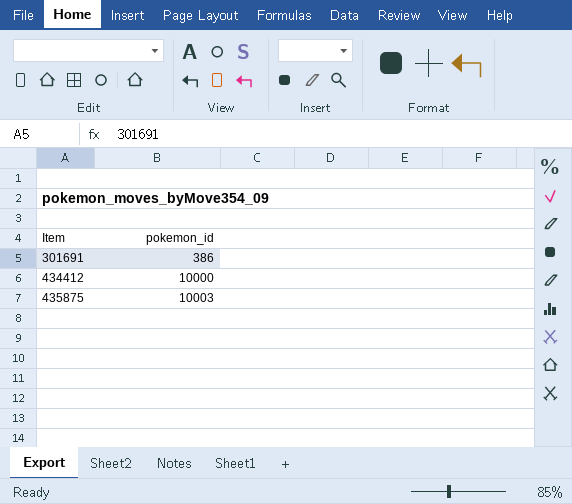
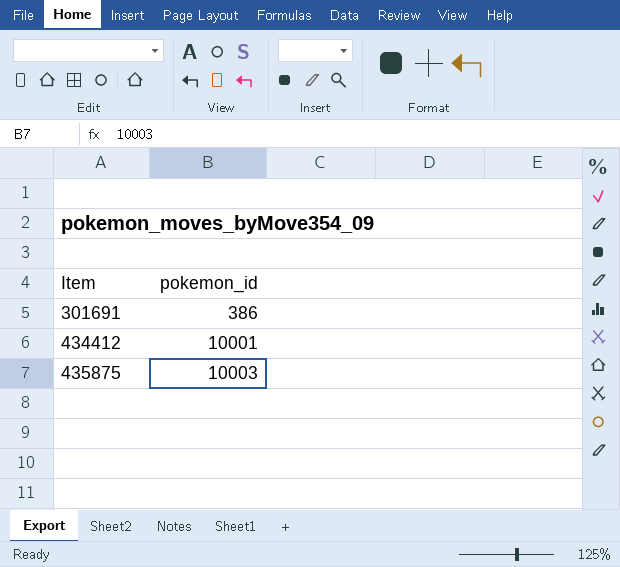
434412 | pokemon_id: 10000 -> 10001

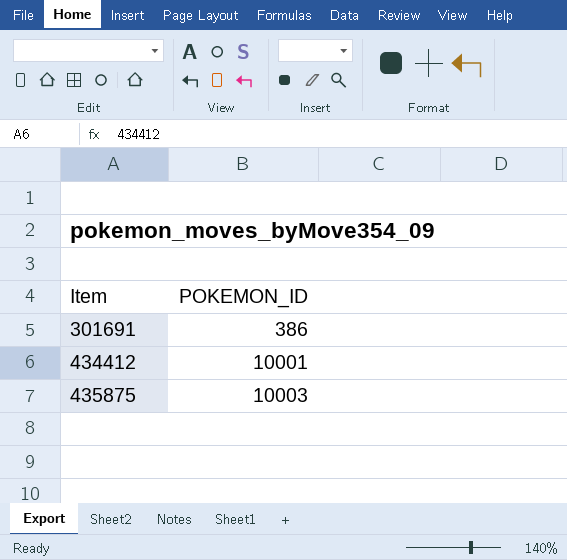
column name: pokemon_id -> POKEMON_ID

